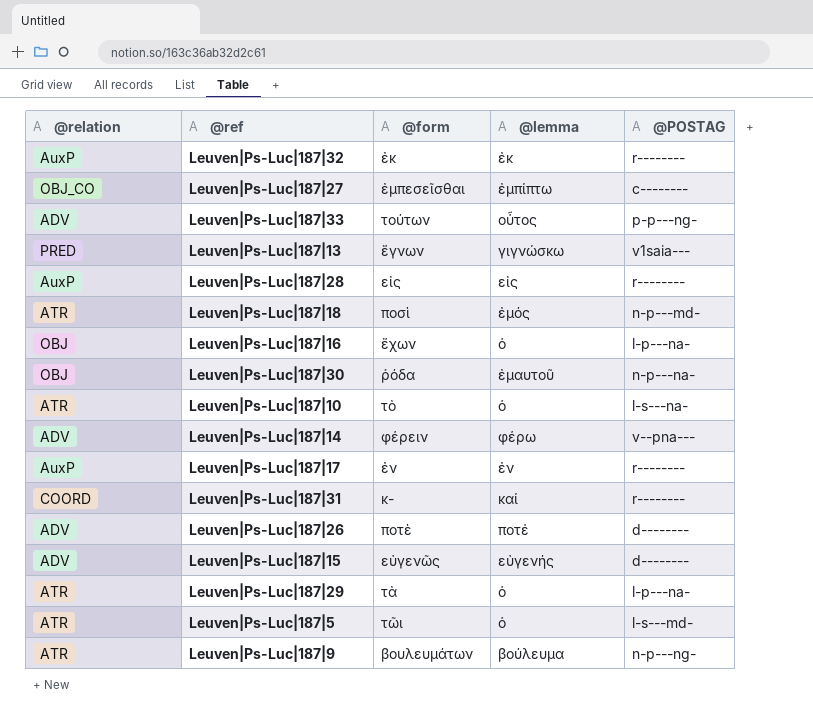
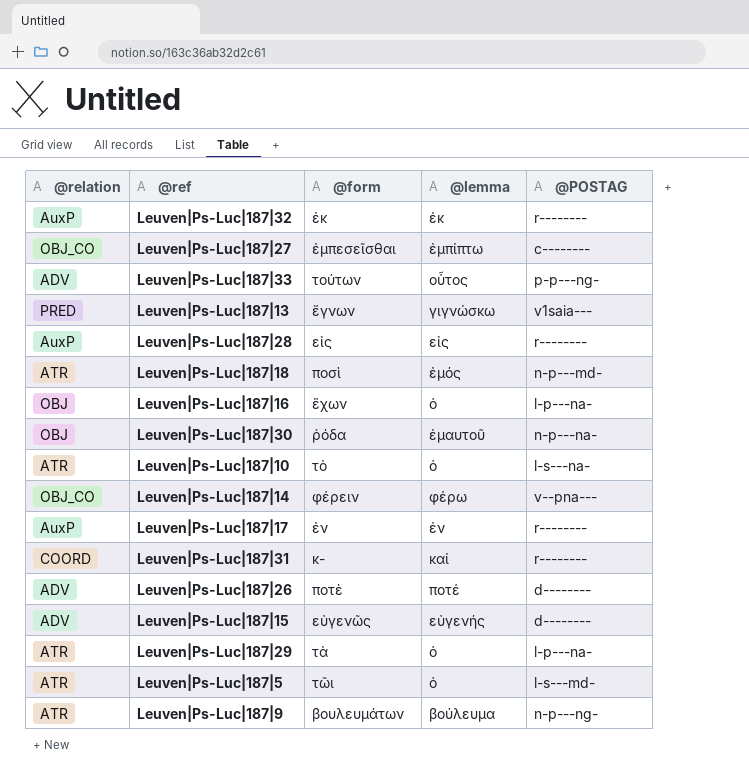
Leuven|Ps-Luc|187|14 | @relation: ADV -> OBJ_CO

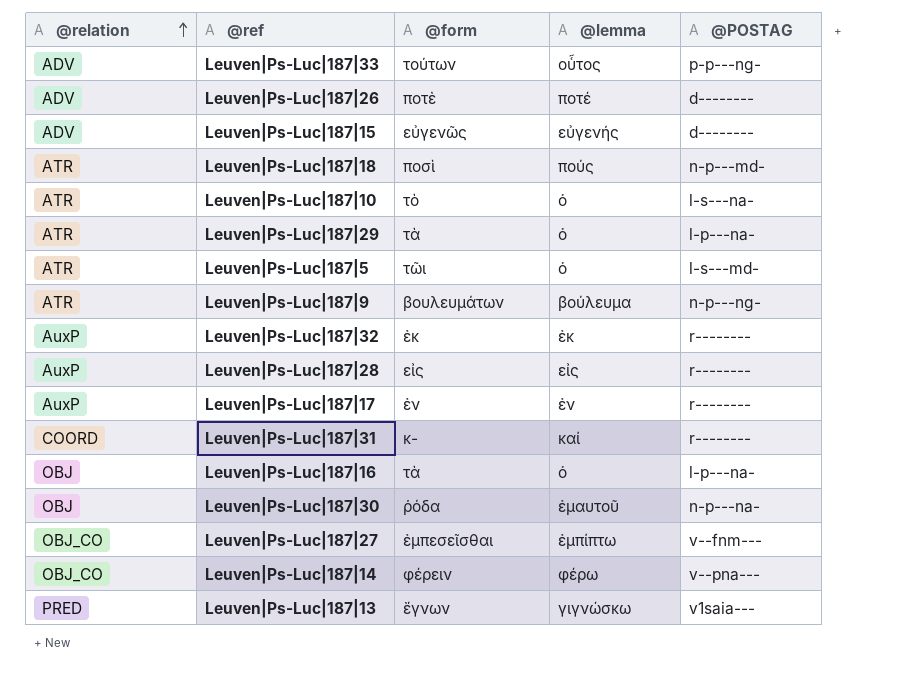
row order: none -> @relation ascending
Leuven|Ps-Luc|187|18 | @lemma: ἐμός -> πούς
Leuven|Ps-Luc|187|16 | @form: ἔχων -> τὰ
Leuven|Ps-Luc|187|27 | @POSTAG: c-------- -> v--fnm---

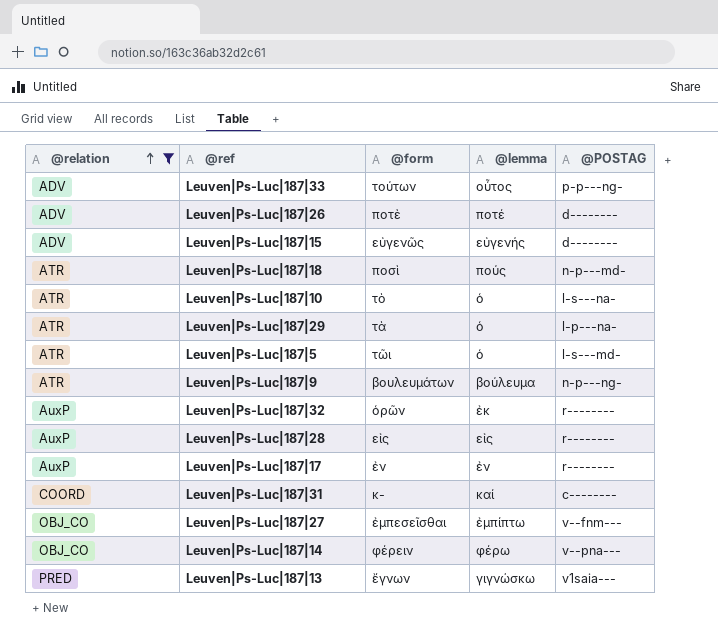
filter: none -> @relation != OBJ
Leuven|Ps-Luc|187|32 | @form: ἐκ -> ὁρῶν
Leuven|Ps-Luc|187|31 | @POSTAG: r-------- -> c--------

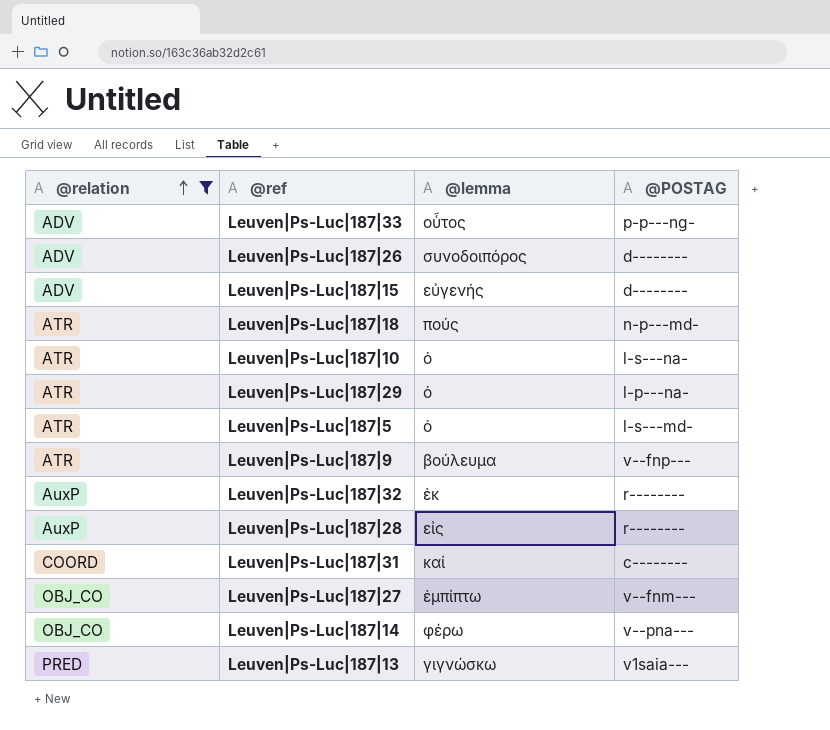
column @form | position: 3 -> none
row Leuven|Ps-Luc|187|17: AuxP | ἐν | ἐν | r-------- -> none
Leuven|Ps-Luc|187|26 | @lemma: ποτέ -> συνοδοιπόρος
Leuven|Ps-Luc|187|9 | @POSTAG: n-p---ng- -> v--fnp---

